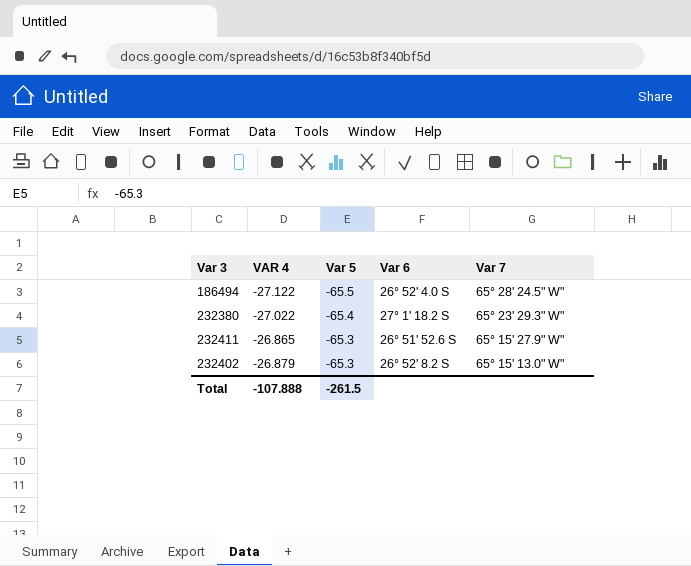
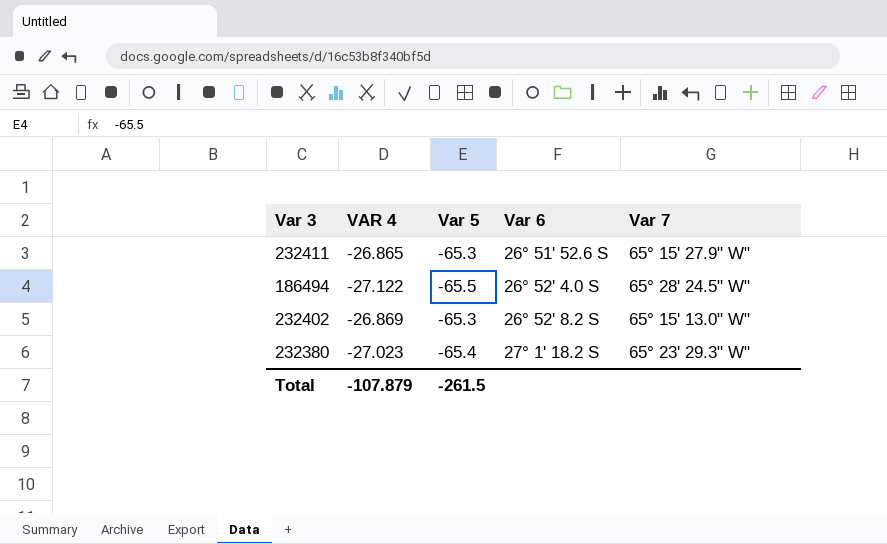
row order: Var 5 ascending -> Var 6 ascending
232402 | VAR 4: -26.879 -> -26.869
232380 | VAR 4: -27.022 -> -27.023
Total | VAR 4: -107.888 -> -107.879

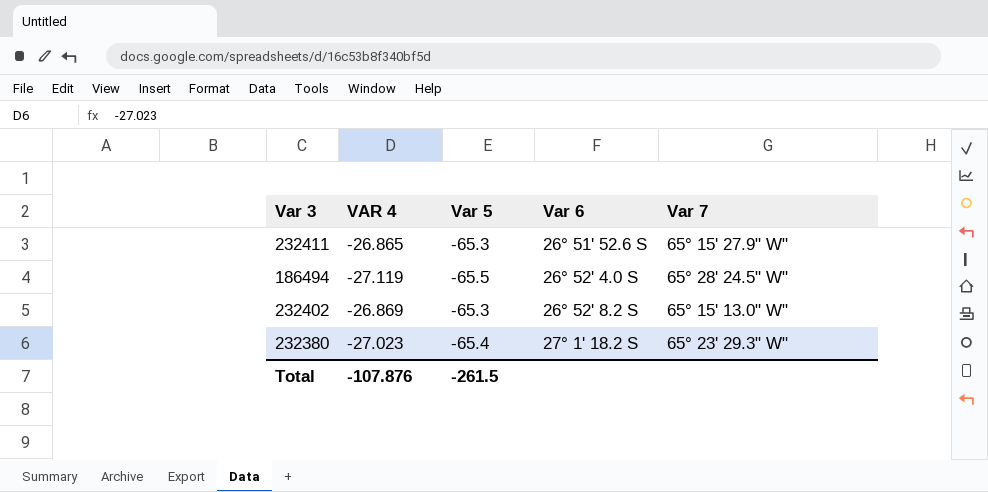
186494 | VAR 4: -27.122 -> -27.119
Total | VAR 4: -107.879 -> -107.876

